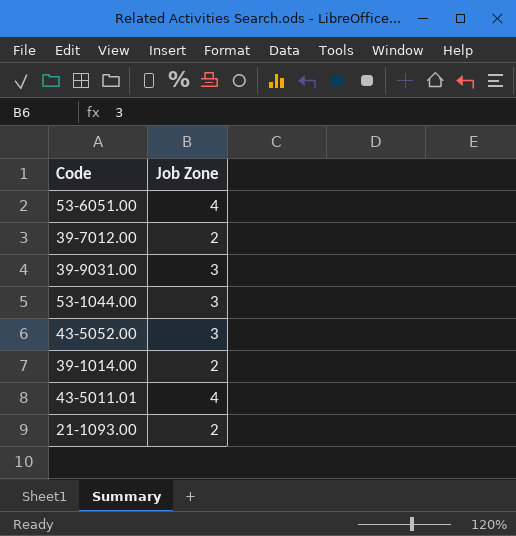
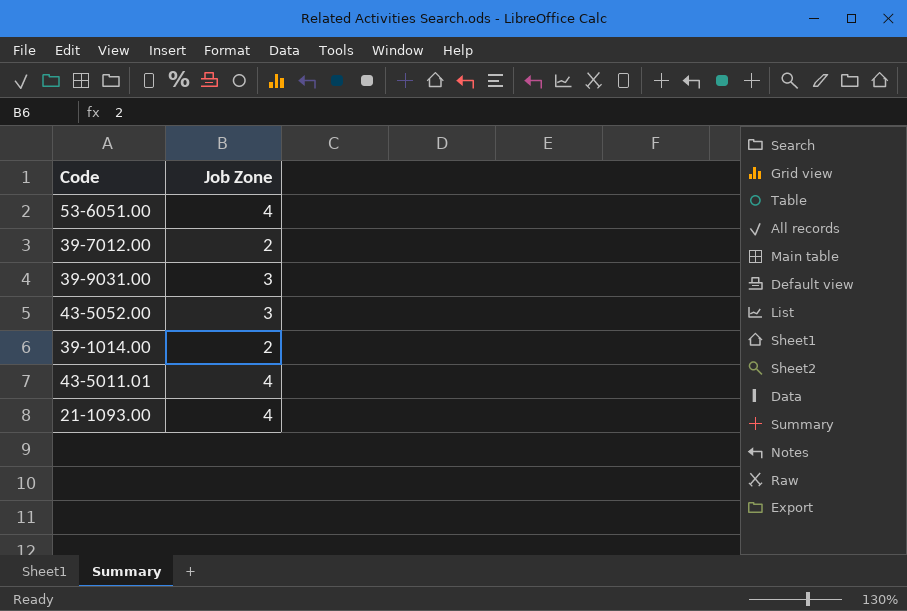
row 53-1044.00: 3 -> none
21-1093.00 | Job Zone: 2 -> 4

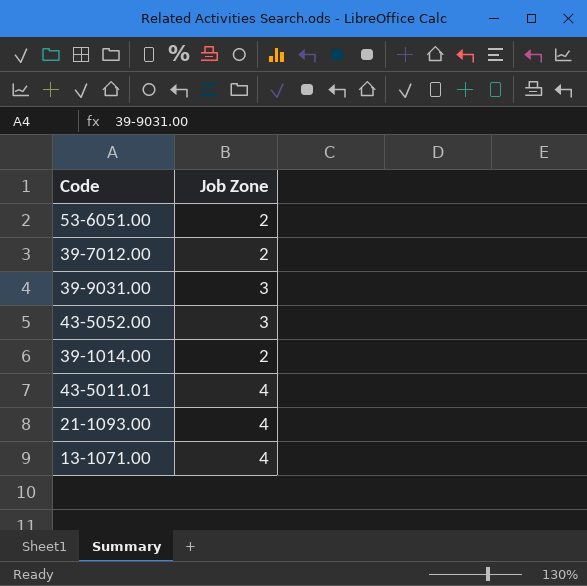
53-6051.00 | Job Zone: 4 -> 2
row 13-1071.00: none -> 4

